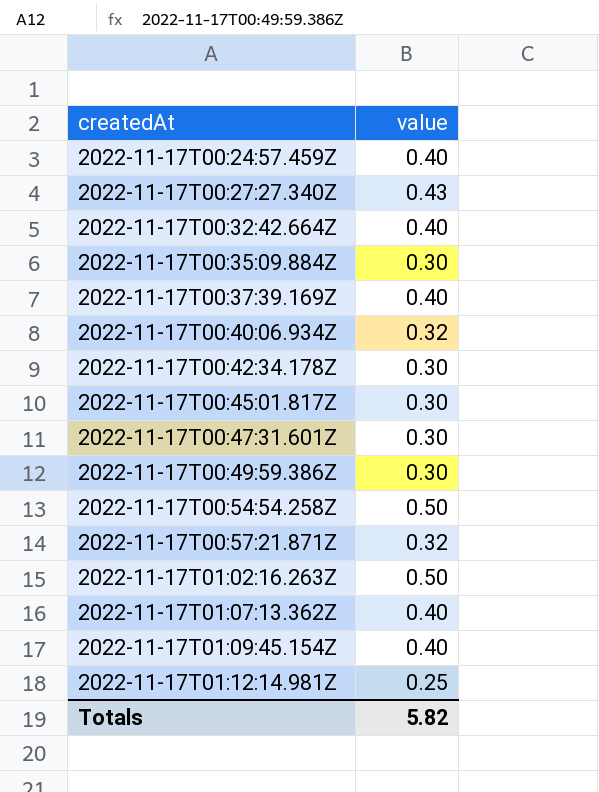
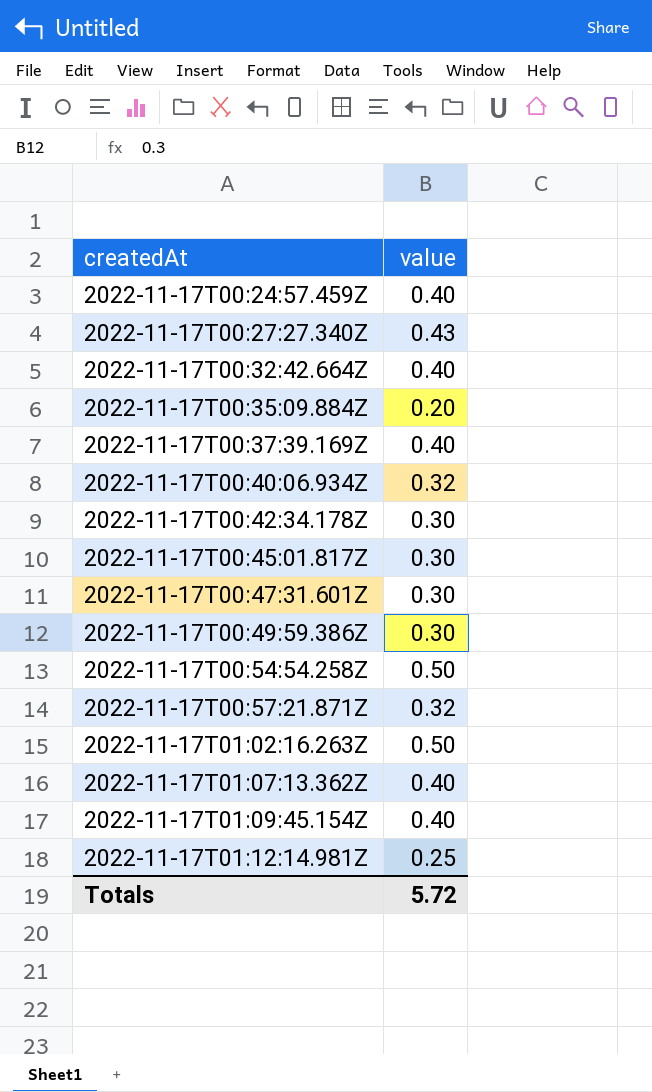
2022-11-17T00:35:09.884Z | value: 0.30 -> 0.20
Totals | value: 5.82 -> 5.72

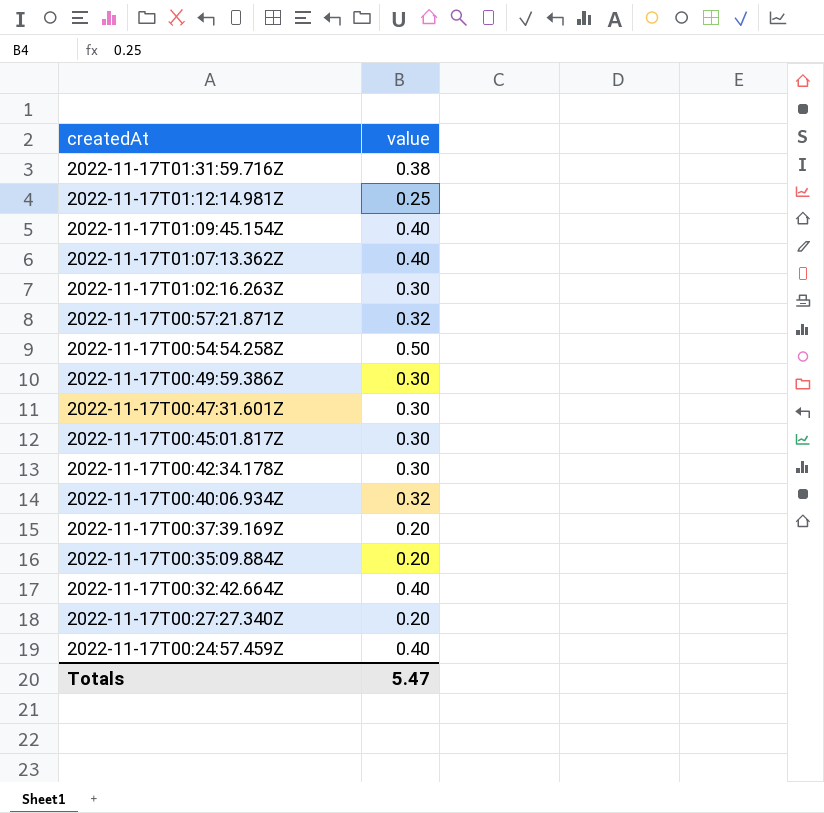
row order: createdAt ascending -> createdAt descending
row 2022-11-17T01:31:59.716Z: none -> 0.38
2022-11-17T01:02:16.263Z | value: 0.50 -> 0.30
2022-11-17T00:37:39.169Z | value: 0.40 -> 0.20
2022-11-17T00:27:27.340Z | value: 0.43 -> 0.20
Totals | value: 5.72 -> 5.47

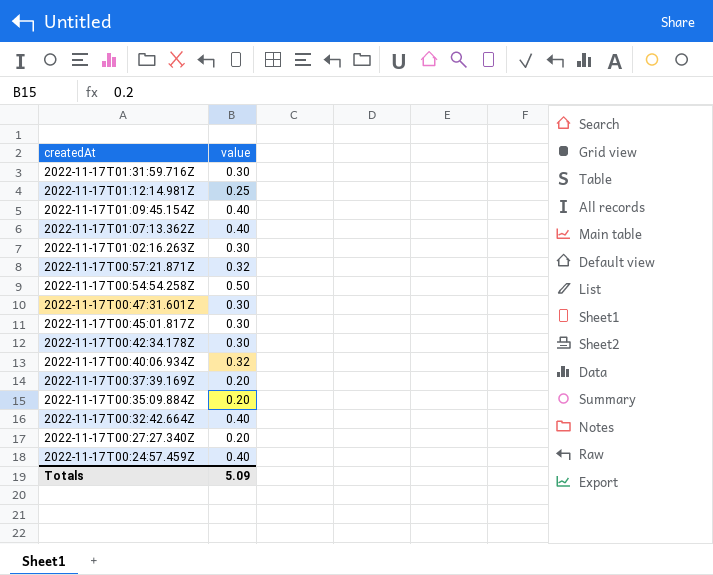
row 2022-11-17T00:49:59.386Z: 0.30 -> none
2022-11-17T01:31:59.716Z | value: 0.38 -> 0.30
Totals | value: 5.47 -> 5.09

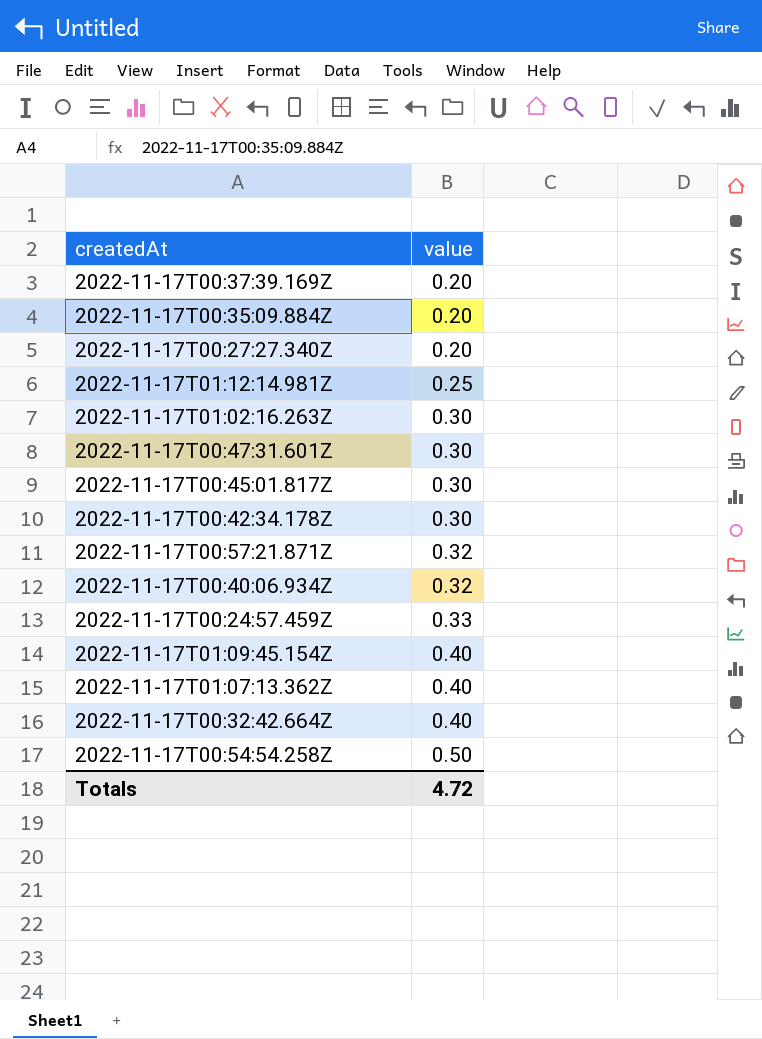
row order: createdAt descending -> value ascending
row 2022-11-17T01:31:59.716Z: 0.30 -> none
2022-11-17T00:24:57.459Z | value: 0.40 -> 0.33
Totals | value: 5.09 -> 4.72

